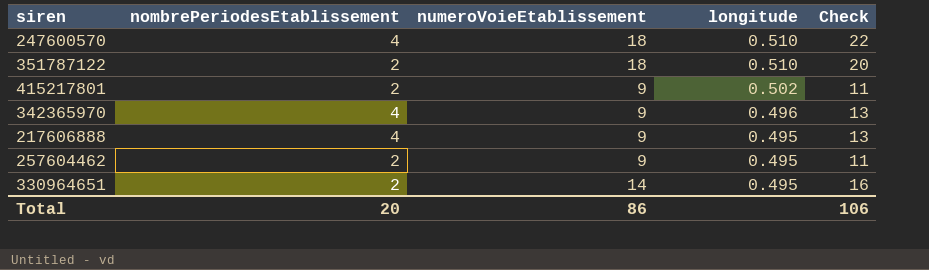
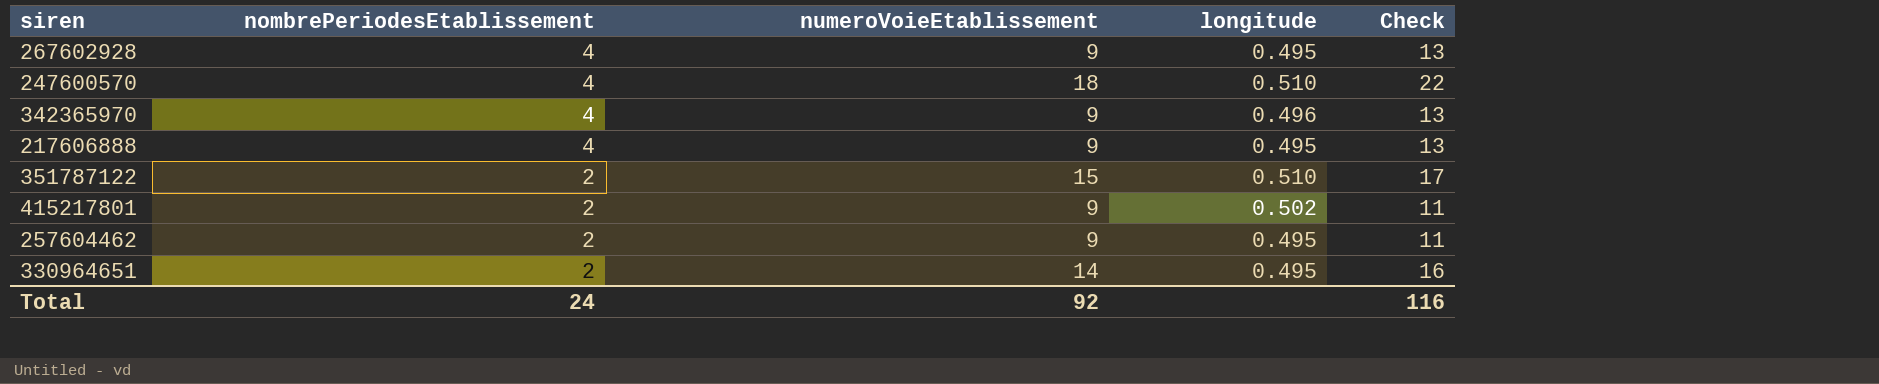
row order: longitude descending -> nombrePeriodesEtablissement descending
row 267602928: none -> 4 | 9 | 0.495 | 13
351787122 | numeroVoieEtablissement: 18 -> 15
351787122 | Check: 20 -> 17
Total | nombrePeriodesEtablissement: 20 -> 24
Total | numeroVoieEtablissement: 86 -> 92
Total | Check: 106 -> 116

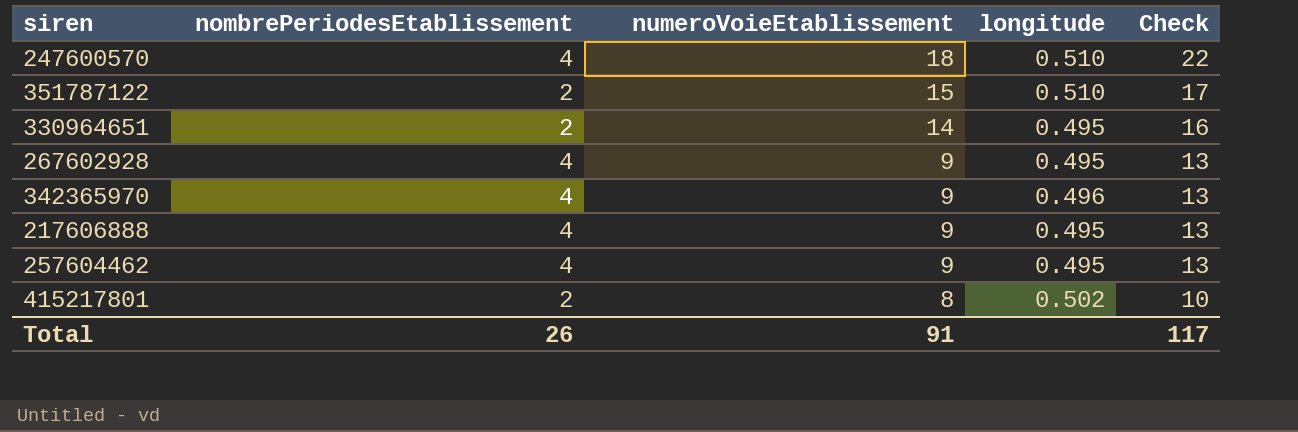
row order: nombrePeriodesEtablissement descending -> numeroVoieEtablissement descending
257604462 | nombrePeriodesEtablissement: 2 -> 4
257604462 | Check: 11 -> 13
415217801 | numeroVoieEtablissement: 9 -> 8
415217801 | Check: 11 -> 10
Total | nombrePeriodesEtablissement: 24 -> 26
Total | numeroVoieEtablissement: 92 -> 91
Total | Check: 116 -> 117

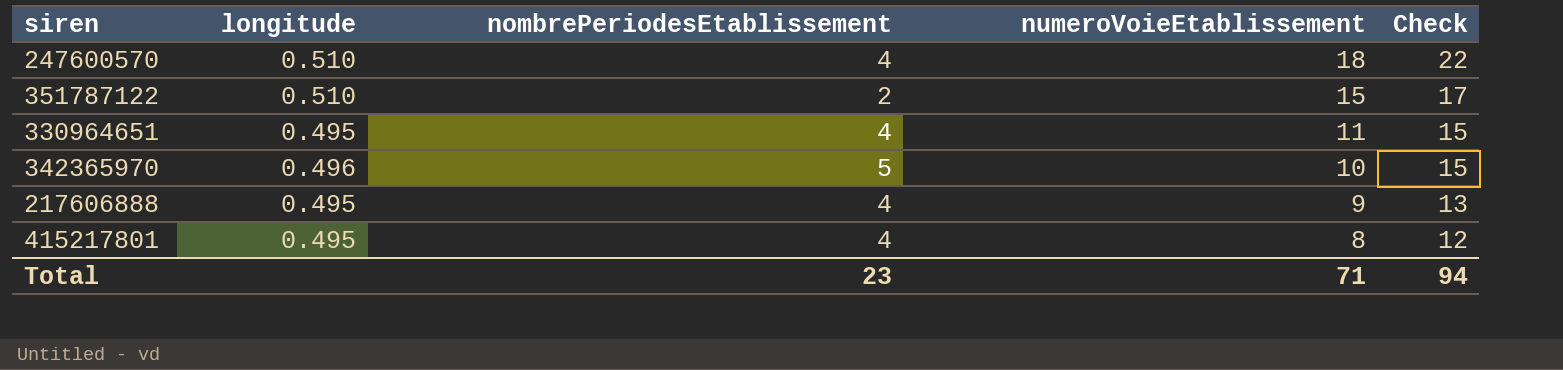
column longitude | position: 4 -> 2
row 267602928: 4 | 9 | 0.495 | 13 -> none
row 257604462: 4 | 9 | 0.495 | 13 -> none
330964651 | nombrePeriodesEtablissement: 2 -> 4
330964651 | numeroVoieEtablissement: 14 -> 11
330964651 | Check: 16 -> 15
342365970 | nombrePeriodesEtablissement: 4 -> 5
342365970 | numeroVoieEtablissement: 9 -> 10
342365970 | Check: 13 -> 15
415217801 | longitude: 0.502 -> 0.495
415217801 | nombrePeriodesEtablissement: 2 -> 4
415217801 | Check: 10 -> 12
Total | nombrePeriodesEtablissement: 26 -> 23
Total | numeroVoieEtablissement: 91 -> 71
Total | Check: 117 -> 94

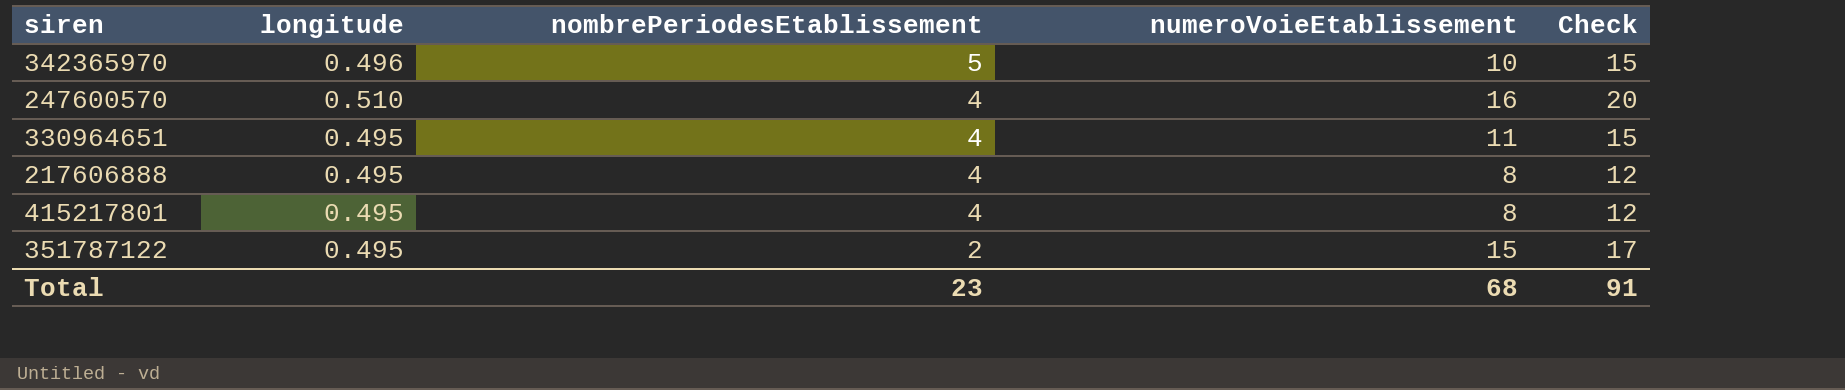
row order: numeroVoieEtablissement descending -> nombrePeriodesEtablissement descending
247600570 | numeroVoieEtablissement: 18 -> 16
247600570 | Check: 22 -> 20
217606888 | numeroVoieEtablissement: 9 -> 8
217606888 | Check: 13 -> 12
351787122 | longitude: 0.510 -> 0.495
Total | numeroVoieEtablissement: 71 -> 68
Total | Check: 94 -> 91

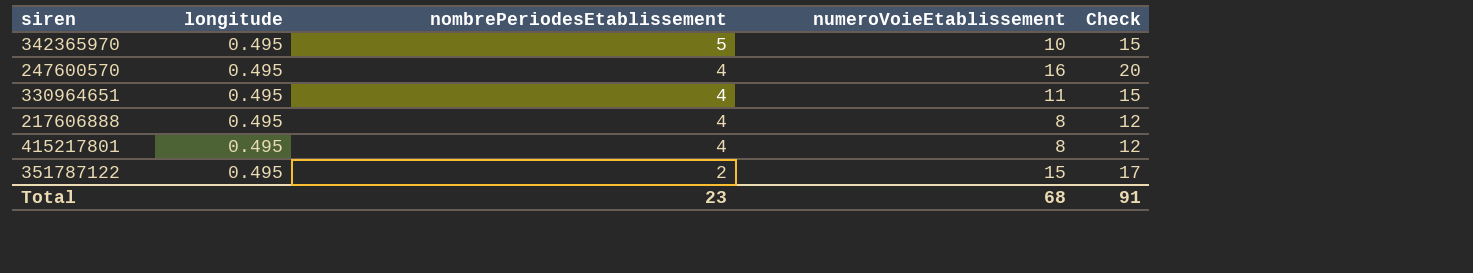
342365970 | longitude: 0.496 -> 0.495
247600570 | longitude: 0.510 -> 0.495

